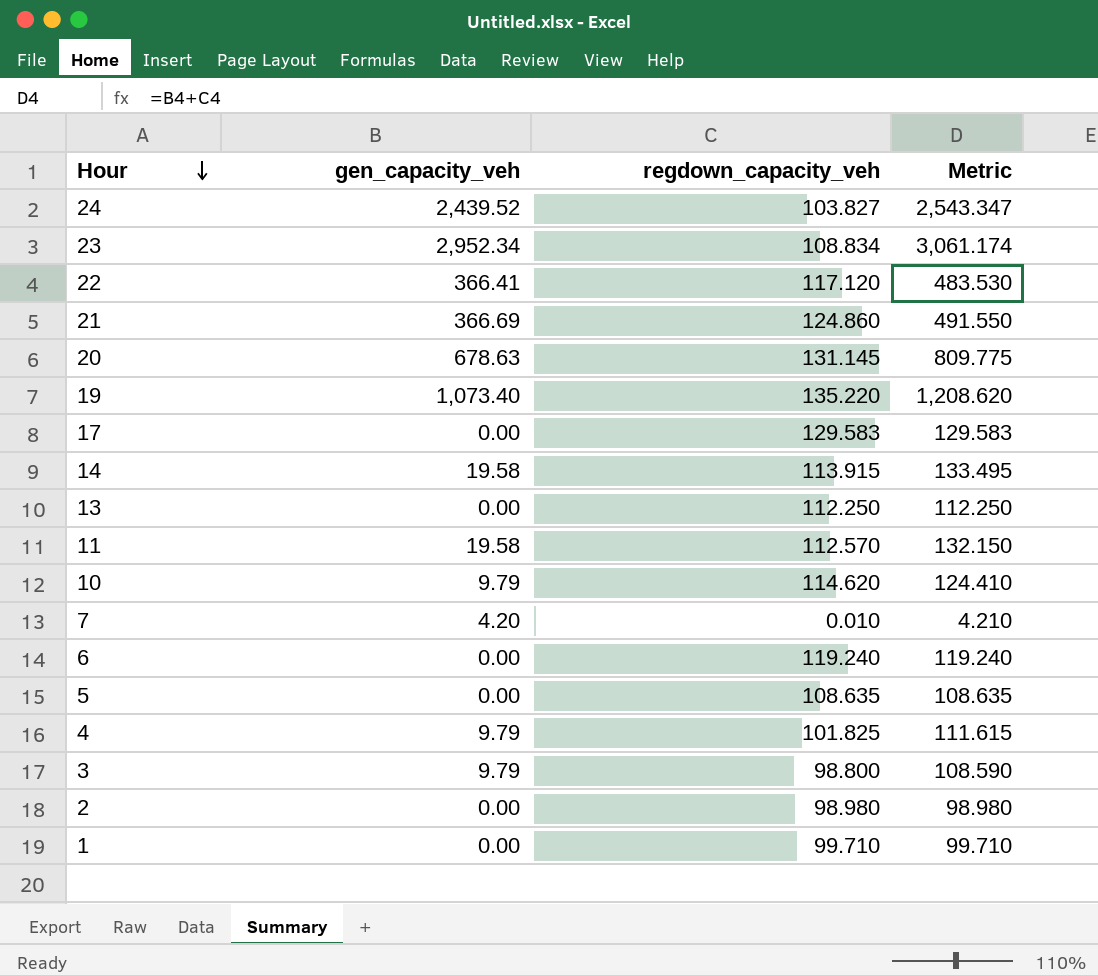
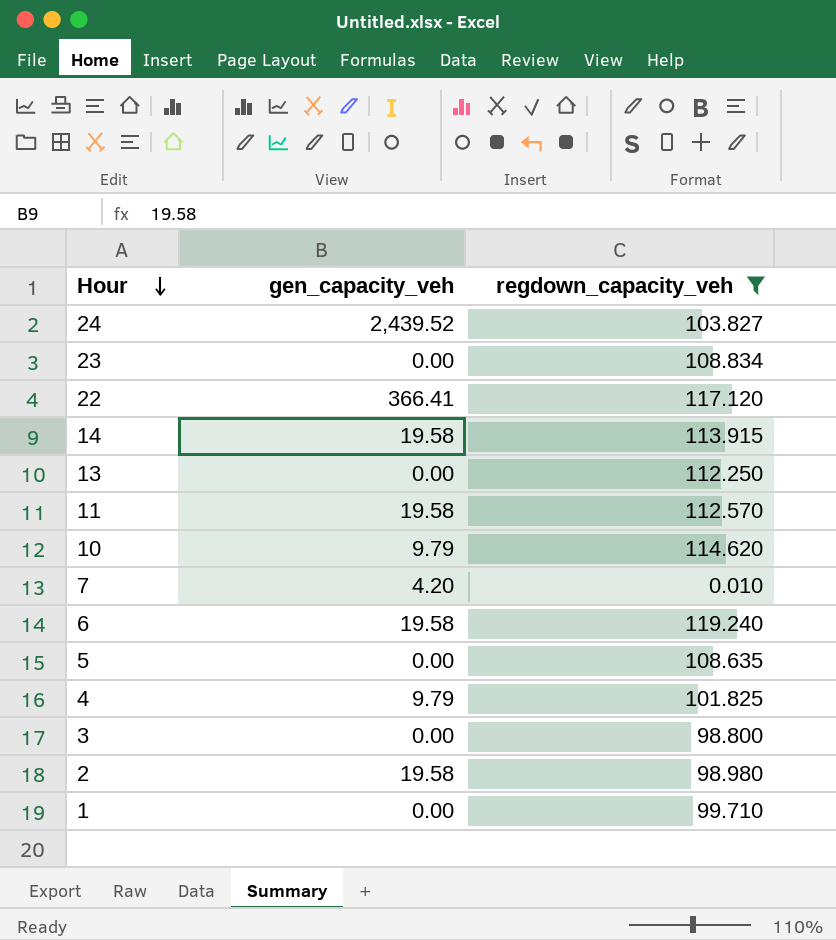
filter: none -> regdown_capacity_veh <= 119.240
column Metric | formula: [gen_capacity_veh] + [regdown_capacity_veh] -> none
23 | gen_capacity_veh: 2,952.34 -> 0.00
6 | gen_capacity_veh: 0.00 -> 19.58
3 | gen_capacity_veh: 9.79 -> 0.00
2 | gen_capacity_veh: 0.00 -> 19.58

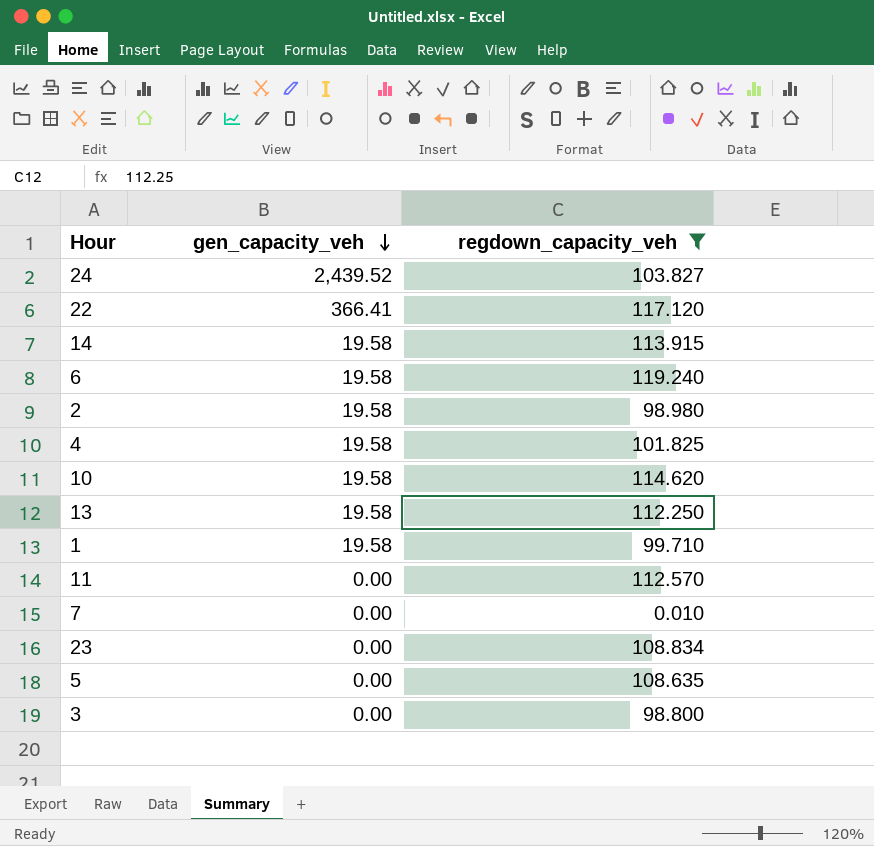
row order: Hour descending -> gen_capacity_veh descending
4 | gen_capacity_veh: 9.79 -> 19.58
10 | gen_capacity_veh: 9.79 -> 19.58
13 | gen_capacity_veh: 0.00 -> 19.58
1 | gen_capacity_veh: 0.00 -> 19.58
11 | gen_capacity_veh: 19.58 -> 0.00
7 | gen_capacity_veh: 4.20 -> 0.00

